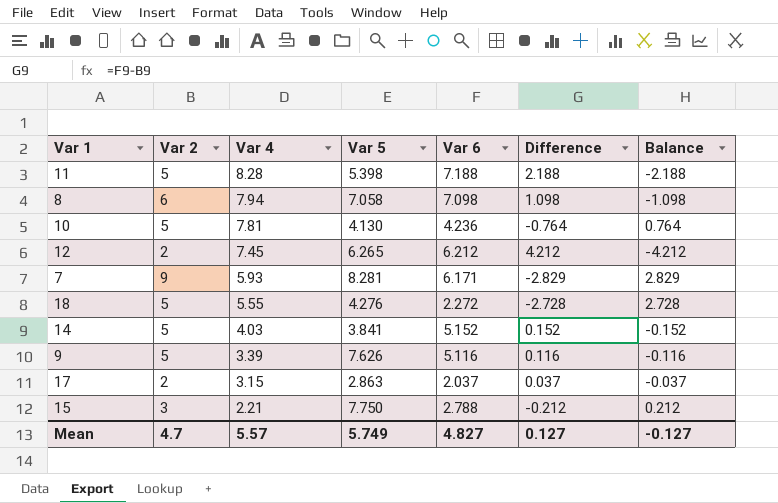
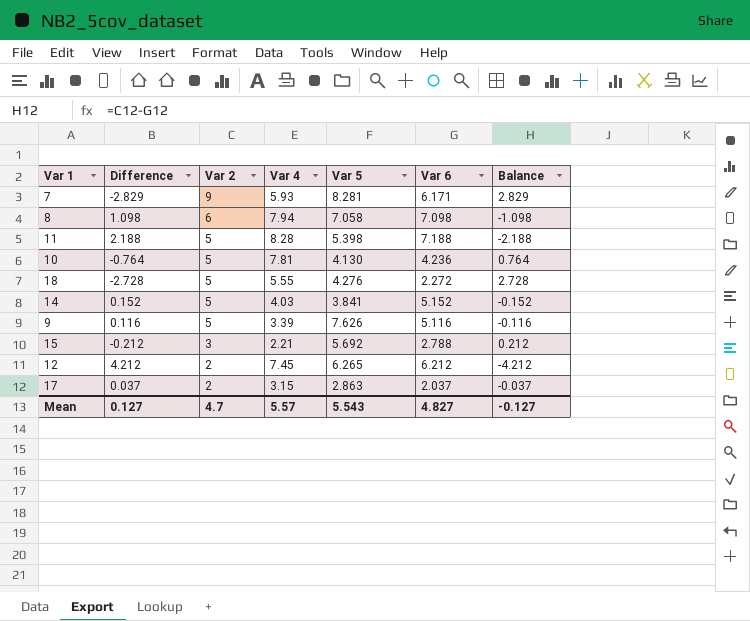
row order: Var 4 descending -> Var 2 descending
column Difference | position: 6 -> 2
15 | Var 5: 7.750 -> 5.692
Mean | Var 5: 5.749 -> 5.543

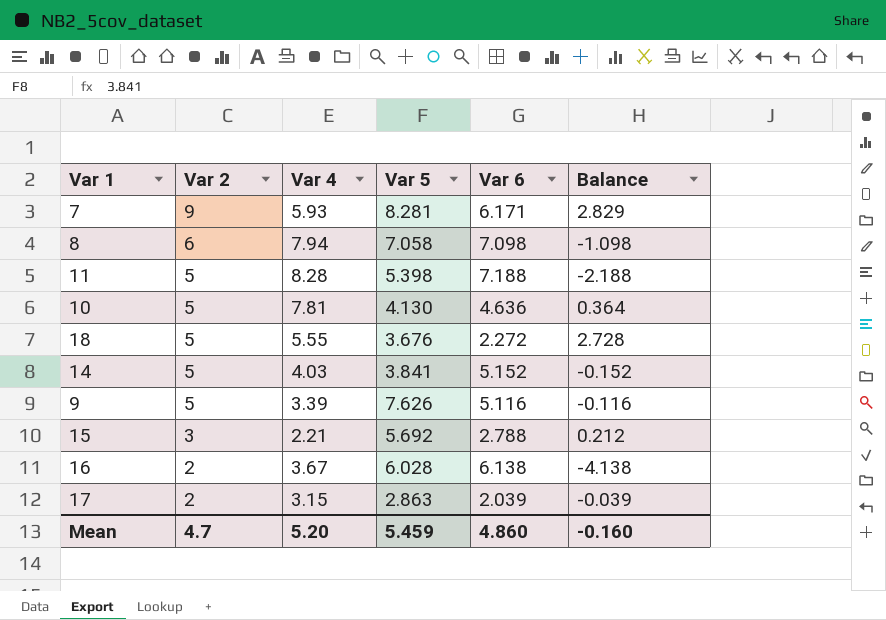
column Difference | formula: [Var 6] - [Var 2] -> none
row 12: 4.212 | 2 | 7.45 | 6.265 | 6.212 | -4.212 -> none
10 | Var 6: 4.236 -> 4.636
10 | Balance: 0.764 -> 0.364
18 | Var 5: 4.276 -> 3.676
row 16: none -> 2 | 3.67 | 6.028 | 6.138 | -4.138
17 | Var 6: 2.037 -> 2.039
17 | Balance: -0.037 -> -0.039
Mean | Var 4: 5.57 -> 5.20
Mean | Var 5: 5.543 -> 5.459
Mean | Var 6: 4.827 -> 4.860
Mean | Balance: -0.127 -> -0.160

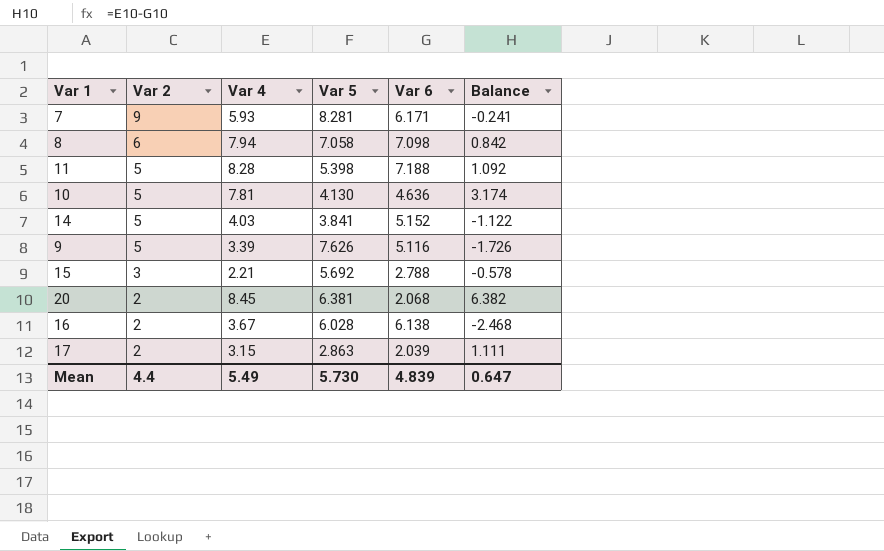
column Balance | formula: [Var 2] - [Var 6] -> [Var 4] - [Var 6]
row 18: 5 | 5.55 | 3.676 | 2.272 | 2.728 -> none
row 20: none -> 2 | 8.45 | 6.381 | 2.068 | 6.382
Mean | Var 2: 4.7 -> 4.4
Mean | Var 4: 5.20 -> 5.49
Mean | Var 5: 5.459 -> 5.730
Mean | Var 6: 4.860 -> 4.839
Mean | Balance: -0.160 -> 0.647

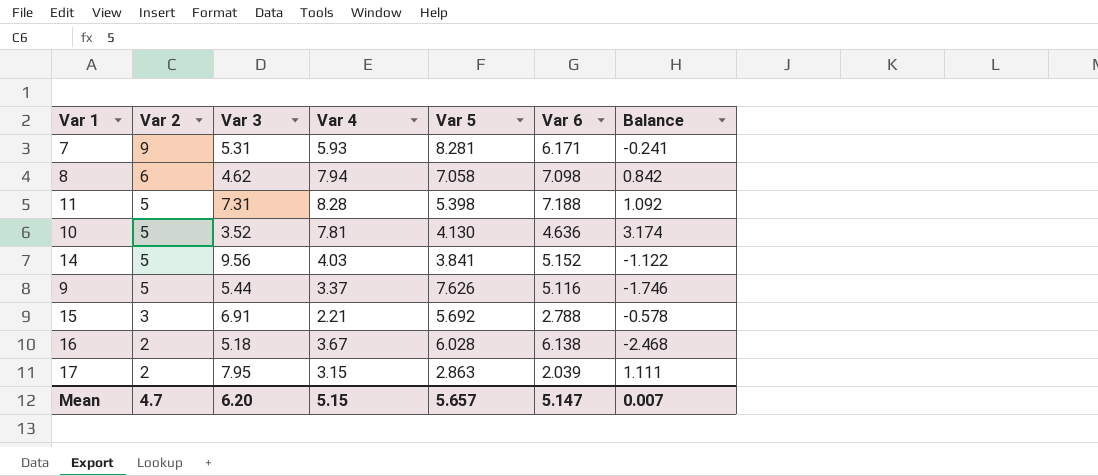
column Var 3 | position: none -> 3
row 20: 2 | 8.45 | 6.381 | 2.068 | 6.382 -> none
9 | Var 4: 3.39 -> 3.37
9 | Balance: -1.726 -> -1.746
Mean | Var 2: 4.4 -> 4.7
Mean | Var 4: 5.49 -> 5.15
Mean | Var 5: 5.730 -> 5.657
Mean | Var 6: 4.839 -> 5.147
Mean | Balance: 0.647 -> 0.007

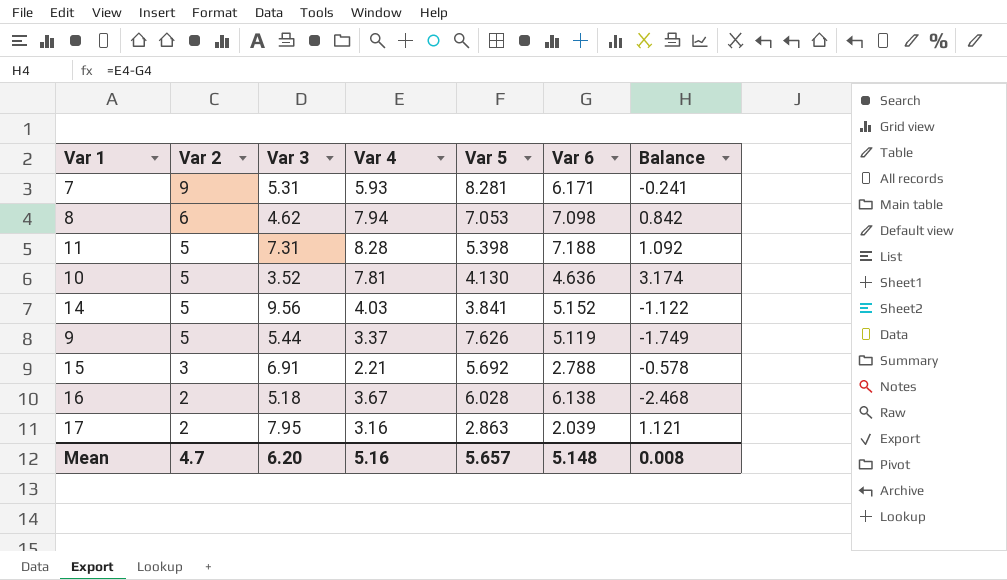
8 | Var 5: 7.058 -> 7.053
9 | Var 6: 5.116 -> 5.119
9 | Balance: -1.746 -> -1.749
17 | Var 4: 3.15 -> 3.16
17 | Balance: 1.111 -> 1.121
Mean | Var 4: 5.15 -> 5.16
Mean | Var 6: 5.147 -> 5.148
Mean | Balance: 0.007 -> 0.008

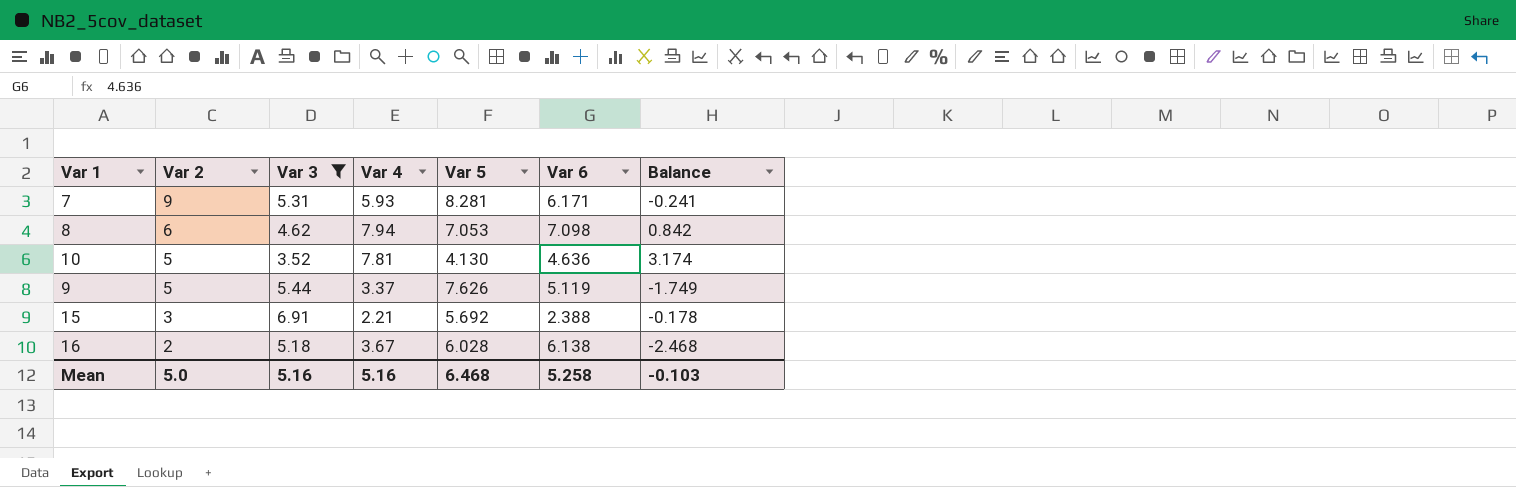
filter: none -> Var 3 <= 6.91
15 | Var 6: 2.788 -> 2.388
15 | Balance: -0.578 -> -0.178
Mean | Var 2: 4.7 -> 5.0
Mean | Var 3: 6.20 -> 5.16
Mean | Var 5: 5.657 -> 6.468
Mean | Var 6: 5.148 -> 5.258
Mean | Balance: 0.008 -> -0.103

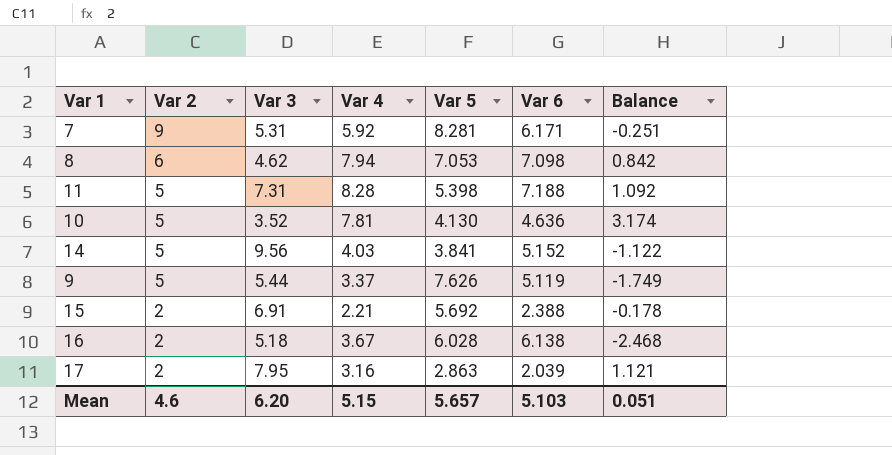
filter: Var 3 <= 6.91 -> none
7 | Var 4: 5.93 -> 5.92
7 | Balance: -0.241 -> -0.251
15 | Var 2: 3 -> 2
Mean | Var 2: 5.0 -> 4.6
Mean | Var 3: 5.16 -> 6.20
Mean | Var 4: 5.16 -> 5.15
Mean | Var 5: 6.468 -> 5.657
Mean | Var 6: 5.258 -> 5.103
Mean | Balance: -0.103 -> 0.051

